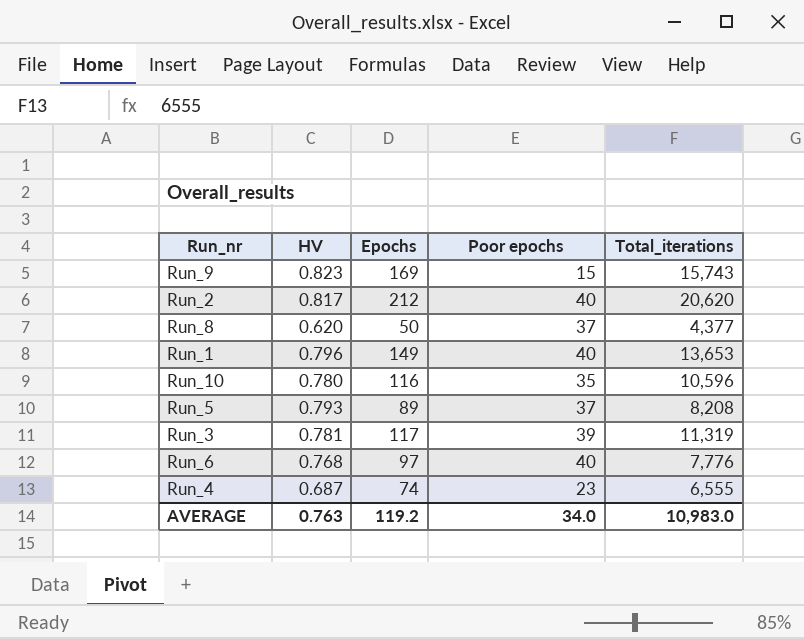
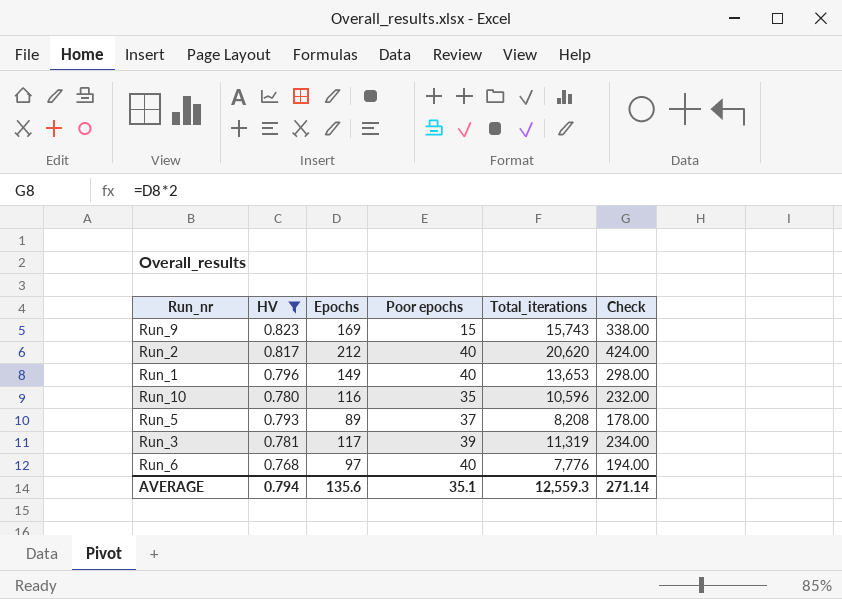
filter: none -> HV >= 0.768
column Check | formula: none -> [Epochs] * 2
AVERAGE | HV: 0.763 -> 0.794
AVERAGE | Epochs: 119.2 -> 135.6
AVERAGE | Poor epochs: 34.0 -> 35.1
AVERAGE | Total_iterations: 10,983.0 -> 12,559.3

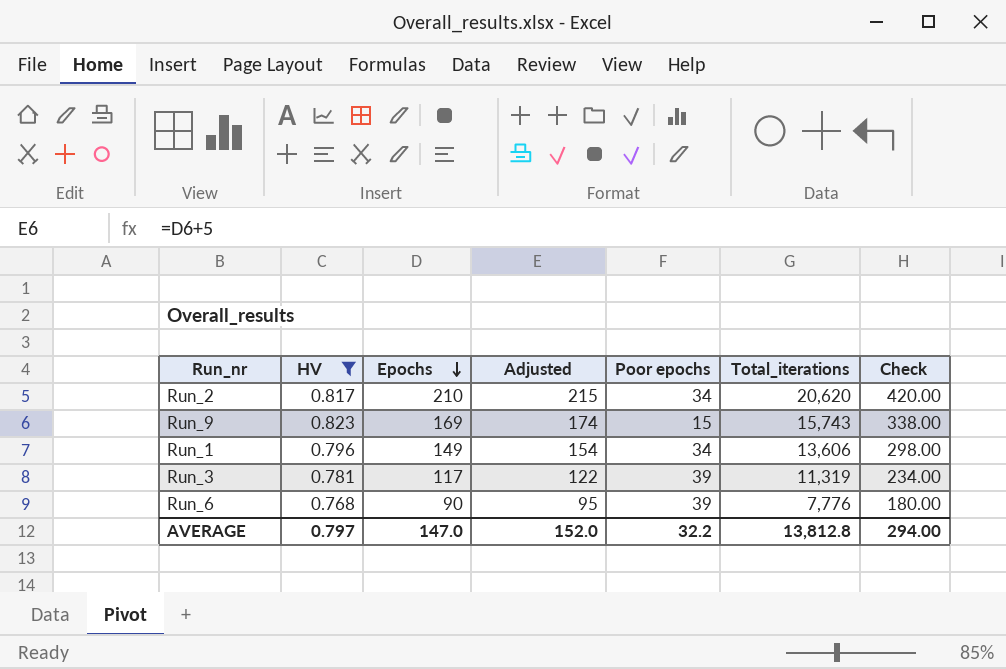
row order: none -> Epochs descending
column Adjusted | formula: none -> [Epochs] + 5
row Run_10: 0.780 | 116 | 35 | 10,596 | 232.00 -> none
row Run_5: 0.793 | 89 | 37 | 8,208 | 178.00 -> none
Run_2 | Epochs: 212 -> 210
Run_2 | Poor epochs: 40 -> 34
Run_2 | Check: 424.00 -> 420.00
Run_1 | Poor epochs: 40 -> 34
Run_1 | Total_iterations: 13,653 -> 13,606
Run_6 | Epochs: 97 -> 90
Run_6 | Poor epochs: 40 -> 39
Run_6 | Check: 194.00 -> 180.00
AVERAGE | HV: 0.794 -> 0.797
AVERAGE | Epochs: 135.6 -> 147.0
AVERAGE | Poor epochs: 35.1 -> 32.2
AVERAGE | Total_iterations: 12,559.3 -> 13,812.8
AVERAGE | Check: 271.14 -> 294.00

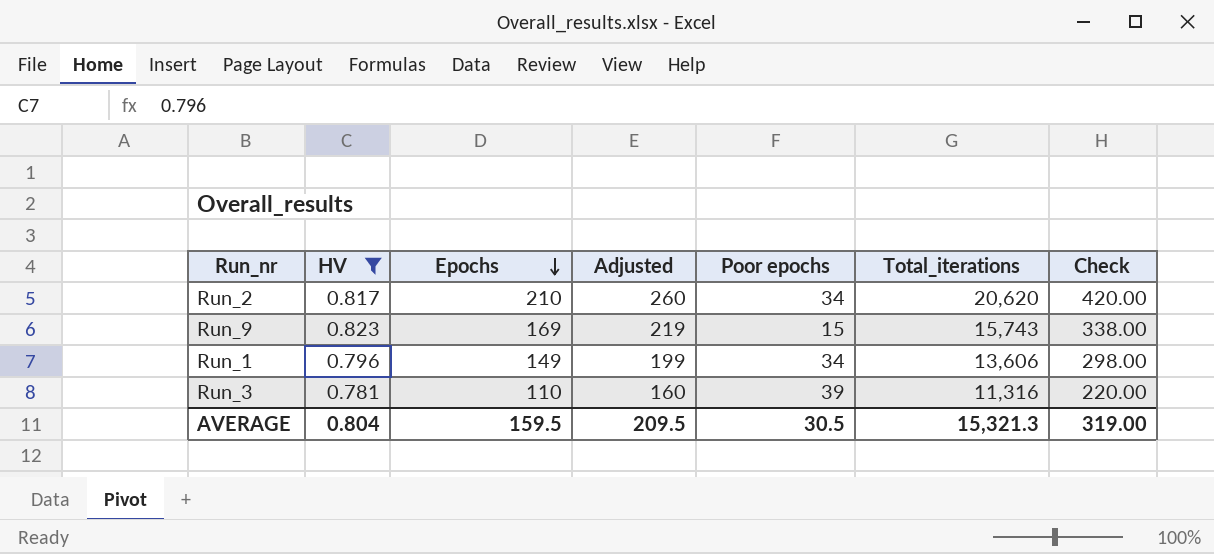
column Adjusted | formula: [Epochs] + 5 -> [Epochs] + 50
row Run_6: 0.768 | 90 | 95 | 39 | 7,776 | 180.00 -> none
Run_3 | Epochs: 117 -> 110
Run_3 | Total_iterations: 11,319 -> 11,316
Run_3 | Check: 234.00 -> 220.00
AVERAGE | HV: 0.797 -> 0.804
AVERAGE | Epochs: 147.0 -> 159.5
AVERAGE | Adjusted: 152.0 -> 209.5
AVERAGE | Poor epochs: 32.2 -> 30.5
AVERAGE | Total_iterations: 13,812.8 -> 15,321.3
AVERAGE | Check: 294.00 -> 319.00

